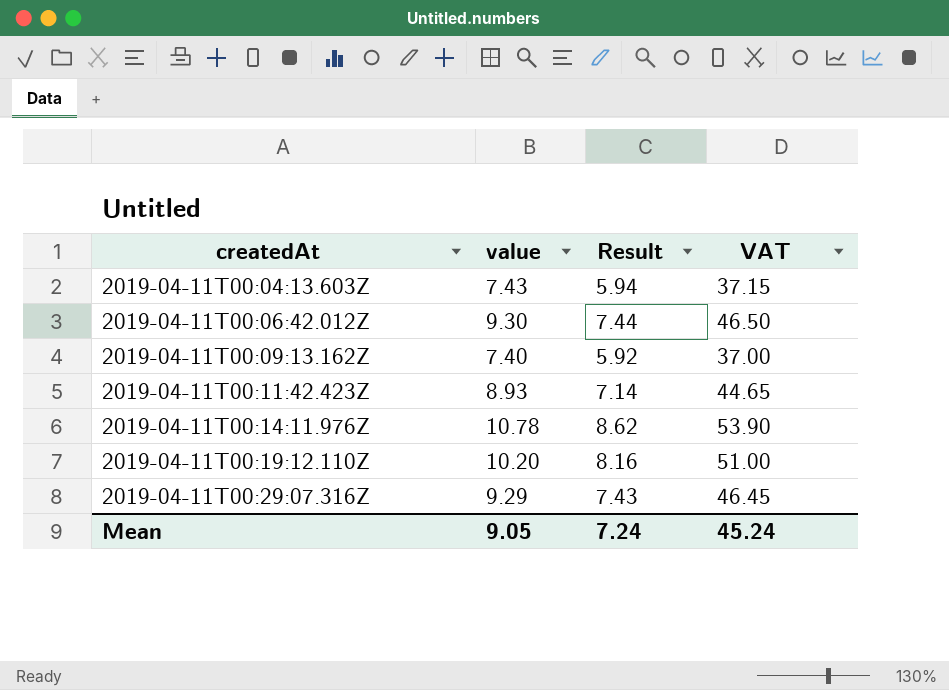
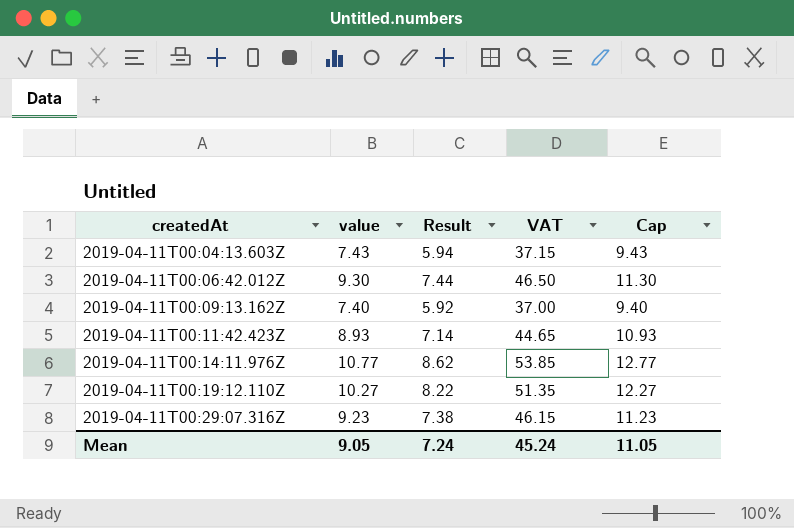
column Cap | formula: none -> [value] + 2
2019-04-11T00:14:11.976Z | value: 10.78 -> 10.77
2019-04-11T00:14:11.976Z | VAT: 53.90 -> 53.85
2019-04-11T00:19:12.110Z | value: 10.20 -> 10.27
2019-04-11T00:19:12.110Z | Result: 8.16 -> 8.22
2019-04-11T00:19:12.110Z | VAT: 51.00 -> 51.35
2019-04-11T00:29:07.316Z | value: 9.29 -> 9.23
2019-04-11T00:29:07.316Z | Result: 7.43 -> 7.38
2019-04-11T00:29:07.316Z | VAT: 46.45 -> 46.15

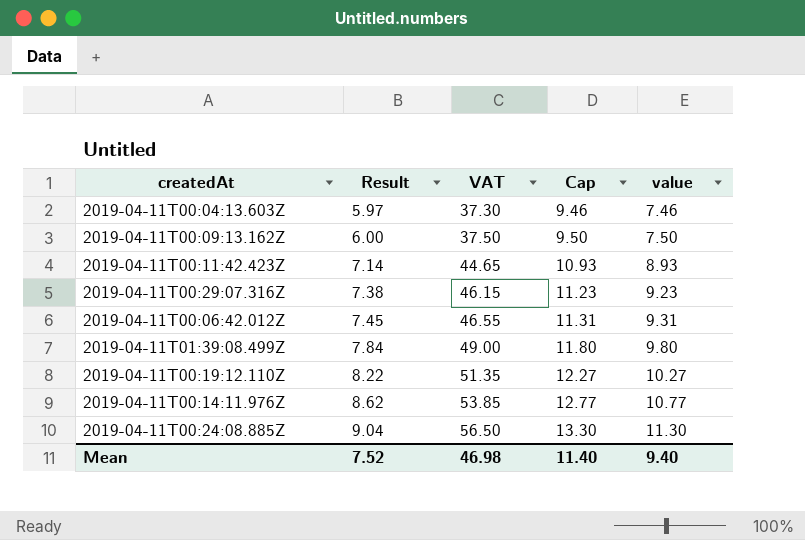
row order: createdAt ascending -> Result ascending
column value | position: 2 -> 5
2019-04-11T00:04:13.603Z | Result: 5.94 -> 5.97
2019-04-11T00:04:13.603Z | VAT: 37.15 -> 37.30
2019-04-11T00:04:13.603Z | Cap: 9.43 -> 9.46
2019-04-11T00:04:13.603Z | value: 7.43 -> 7.46
2019-04-11T00:09:13.162Z | Result: 5.92 -> 6.00
2019-04-11T00:09:13.162Z | VAT: 37.00 -> 37.50
2019-04-11T00:09:13.162Z | Cap: 9.40 -> 9.50
2019-04-11T00:09:13.162Z | value: 7.40 -> 7.50
2019-04-11T00:06:42.012Z | Result: 7.44 -> 7.45
2019-04-11T00:06:42.012Z | VAT: 46.50 -> 46.55
2019-04-11T00:06:42.012Z | Cap: 11.30 -> 11.31
2019-04-11T00:06:42.012Z | value: 9.30 -> 9.31
row 2019-04-11T01:39:08.499Z: none -> 7.84 | 49.00 | 11.80 | 9.80
row 2019-04-11T00:24:08.885Z: none -> 9.04 | 56.50 | 13.30 | 11.30
Mean | Result: 7.24 -> 7.52
Mean | VAT: 45.24 -> 46.98
Mean | Cap: 11.05 -> 11.40
Mean | value: 9.05 -> 9.40

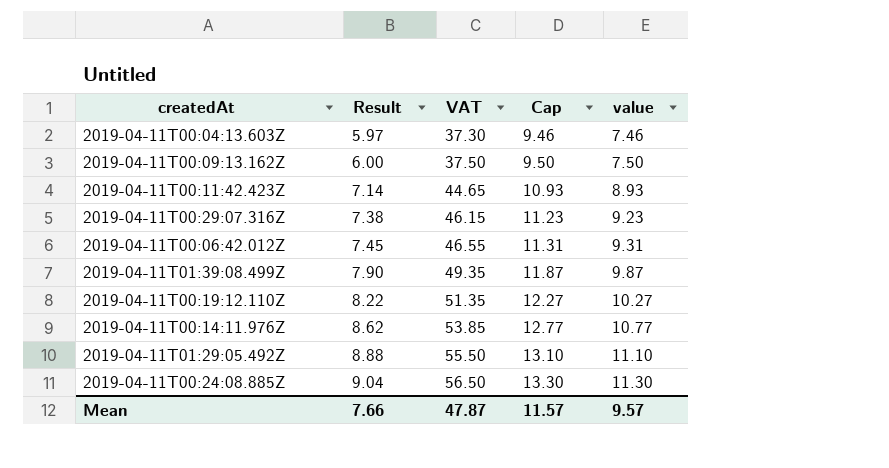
2019-04-11T01:39:08.499Z | Result: 7.84 -> 7.90
2019-04-11T01:39:08.499Z | VAT: 49.00 -> 49.35
2019-04-11T01:39:08.499Z | Cap: 11.80 -> 11.87
2019-04-11T01:39:08.499Z | value: 9.80 -> 9.87
row 2019-04-11T01:29:05.492Z: none -> 8.88 | 55.50 | 13.10 | 11.10
Mean | Result: 7.52 -> 7.66
Mean | VAT: 46.98 -> 47.87
Mean | Cap: 11.40 -> 11.57
Mean | value: 9.40 -> 9.57

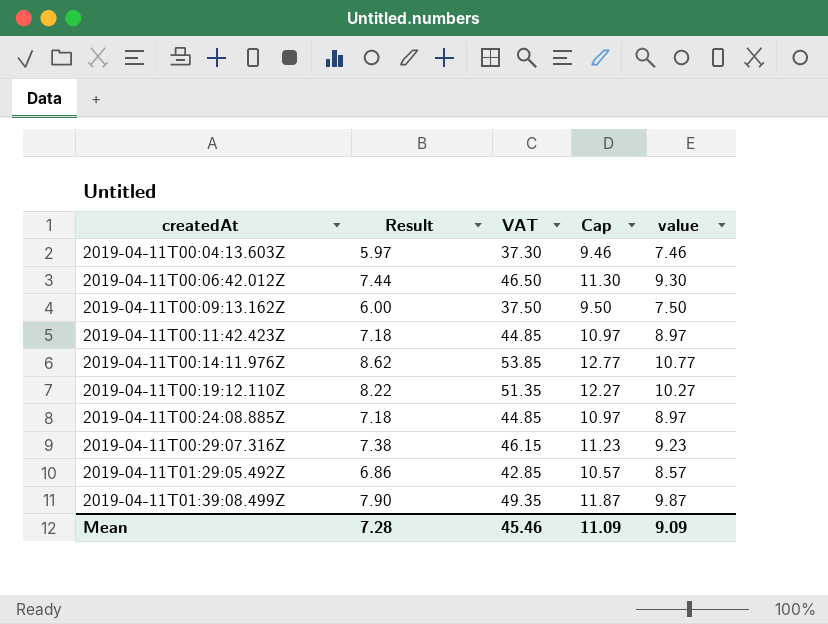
row order: Result ascending -> createdAt ascending
2019-04-11T00:06:42.012Z | Result: 7.45 -> 7.44
2019-04-11T00:06:42.012Z | VAT: 46.55 -> 46.50
2019-04-11T00:06:42.012Z | Cap: 11.31 -> 11.30
2019-04-11T00:06:42.012Z | value: 9.31 -> 9.30
2019-04-11T00:11:42.423Z | Result: 7.14 -> 7.18
2019-04-11T00:11:42.423Z | VAT: 44.65 -> 44.85
2019-04-11T00:11:42.423Z | Cap: 10.93 -> 10.97
2019-04-11T00:11:42.423Z | value: 8.93 -> 8.97
2019-04-11T00:24:08.885Z | Result: 9.04 -> 7.18
2019-04-11T00:24:08.885Z | VAT: 56.50 -> 44.85
2019-04-11T00:24:08.885Z | Cap: 13.30 -> 10.97
2019-04-11T00:24:08.885Z | value: 11.30 -> 8.97
2019-04-11T01:29:05.492Z | Result: 8.88 -> 6.86
2019-04-11T01:29:05.492Z | VAT: 55.50 -> 42.85
2019-04-11T01:29:05.492Z | Cap: 13.10 -> 10.57
2019-04-11T01:29:05.492Z | value: 11.10 -> 8.57
Mean | Result: 7.66 -> 7.28
Mean | VAT: 47.87 -> 45.46
Mean | Cap: 11.57 -> 11.09
Mean | value: 9.57 -> 9.09

